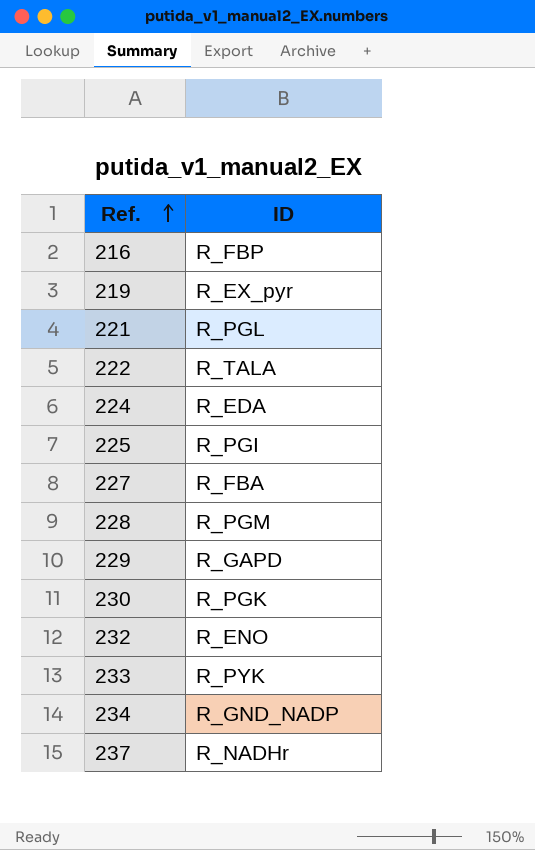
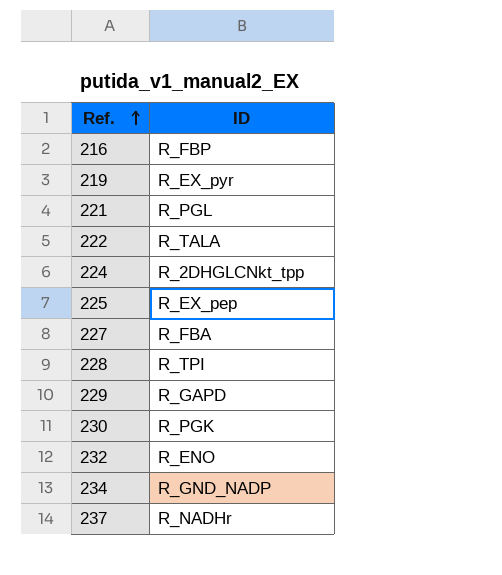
row 233: R_PYK -> none
224 | ID: R_EDA -> R_2DHGLCNkt_tpp
225 | ID: R_PGI -> R_EX_pep
228 | ID: R_PGM -> R_TPI

